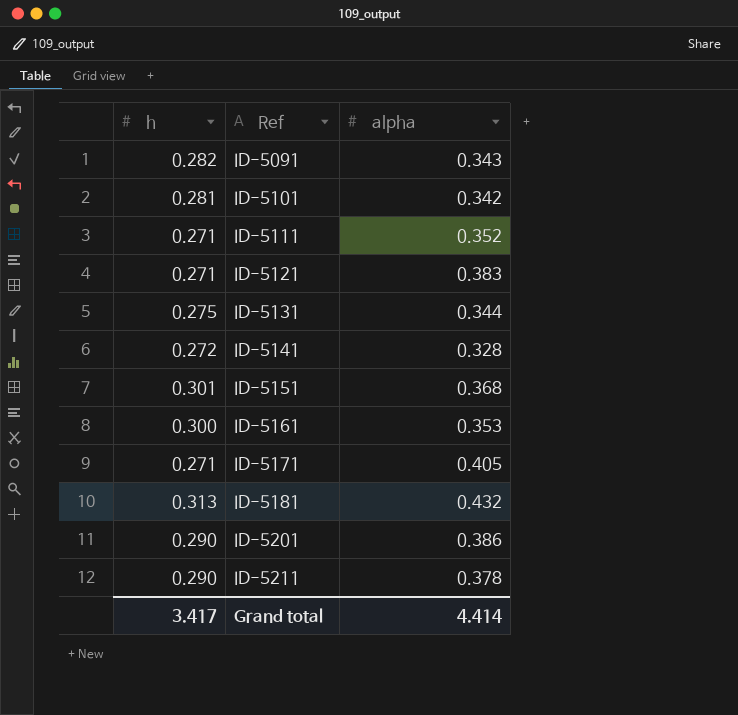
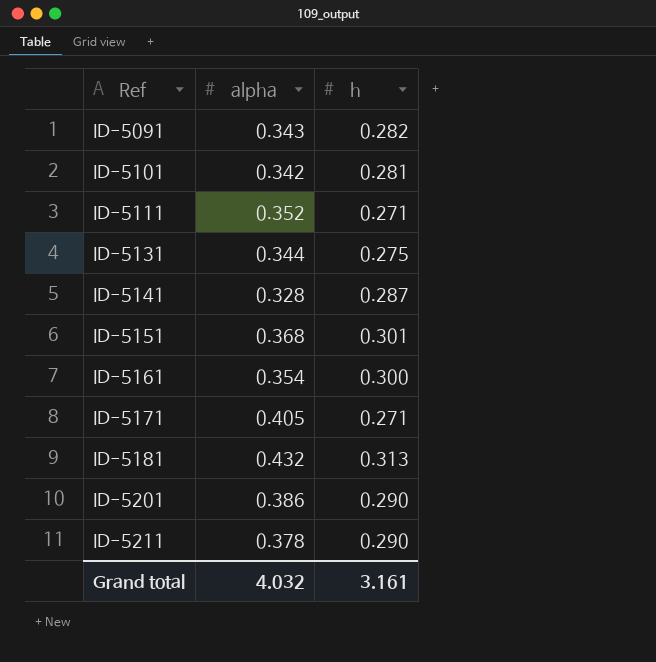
column h | position: 1 -> 3
row ID-5121: 0.271 | 0.383 -> none
ID-5141 | h: 0.272 -> 0.287
ID-5161 | alpha: 0.353 -> 0.354
Grand total | alpha: 4.414 -> 4.032
Grand total | h: 3.417 -> 3.161

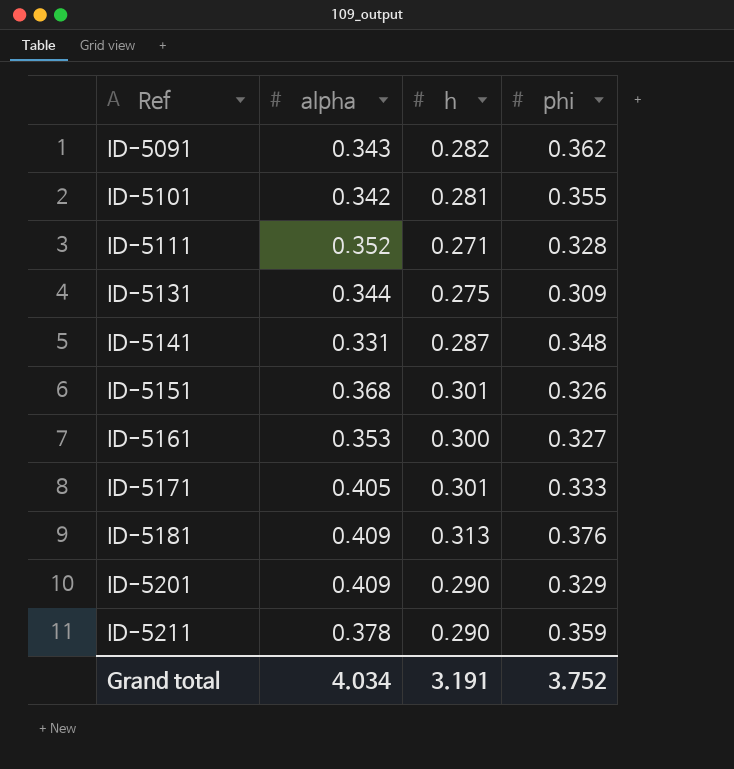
column phi | position: none -> 4
ID-5141 | alpha: 0.328 -> 0.331
ID-5161 | alpha: 0.354 -> 0.353
ID-5171 | h: 0.271 -> 0.301
ID-5181 | alpha: 0.432 -> 0.409
ID-5201 | alpha: 0.386 -> 0.409
Grand total | alpha: 4.032 -> 4.034
Grand total | h: 3.161 -> 3.191

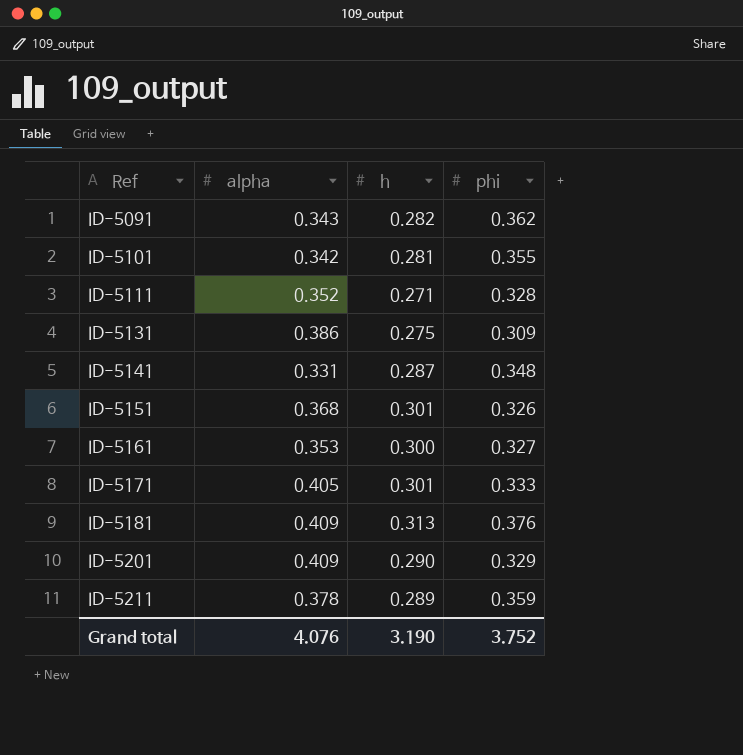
ID-5131 | alpha: 0.344 -> 0.386
ID-5211 | h: 0.290 -> 0.289
Grand total | alpha: 4.034 -> 4.076
Grand total | h: 3.191 -> 3.190

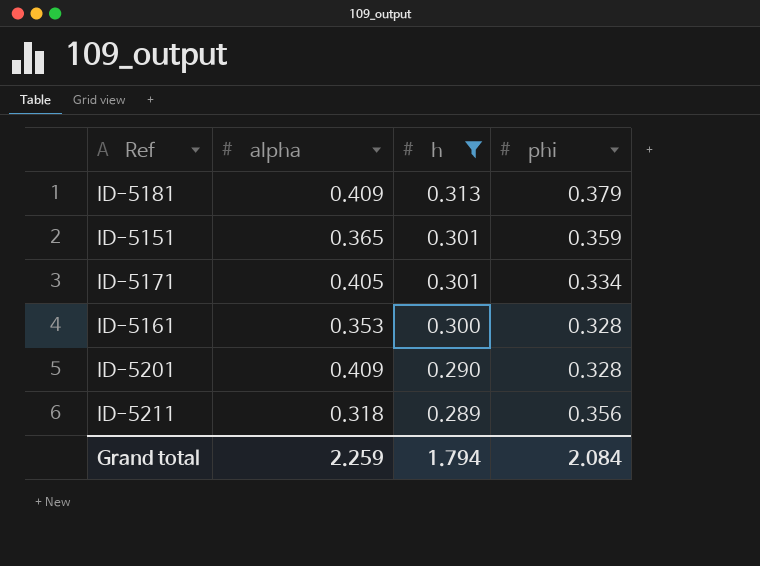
filter: none -> h >= 0.289
row order: Ref ascending -> h descending
ID-5181 | phi: 0.376 -> 0.379
ID-5151 | alpha: 0.368 -> 0.365
ID-5151 | phi: 0.326 -> 0.359
ID-5171 | phi: 0.333 -> 0.334
ID-5161 | phi: 0.327 -> 0.328
ID-5201 | phi: 0.329 -> 0.328
ID-5211 | alpha: 0.378 -> 0.318
ID-5211 | phi: 0.359 -> 0.356
Grand total | alpha: 4.076 -> 2.259
Grand total | h: 3.190 -> 1.794
Grand total | phi: 3.752 -> 2.084

